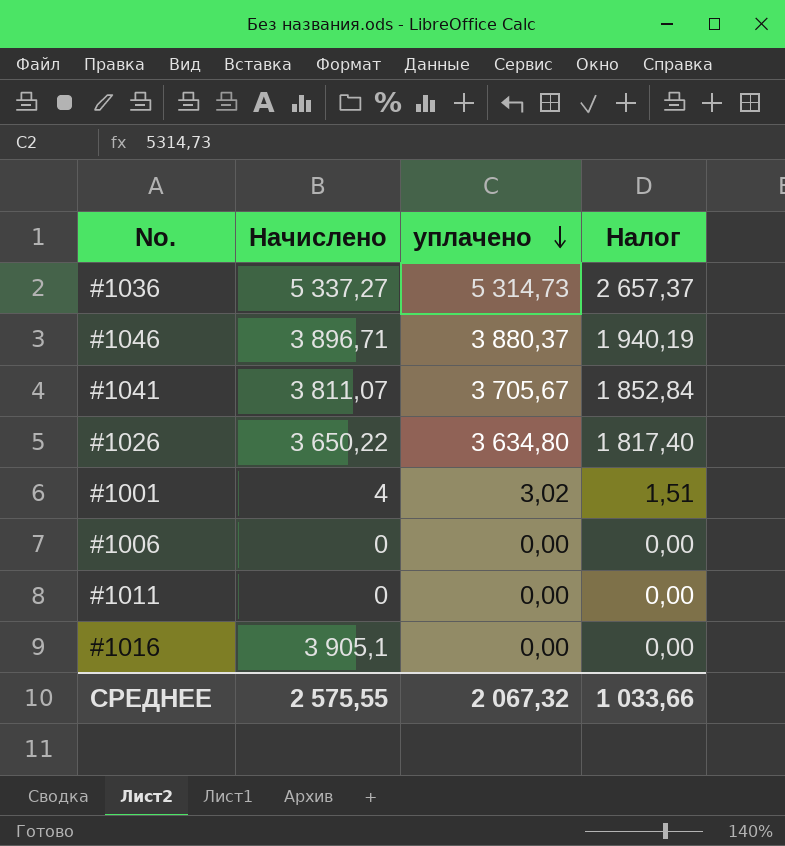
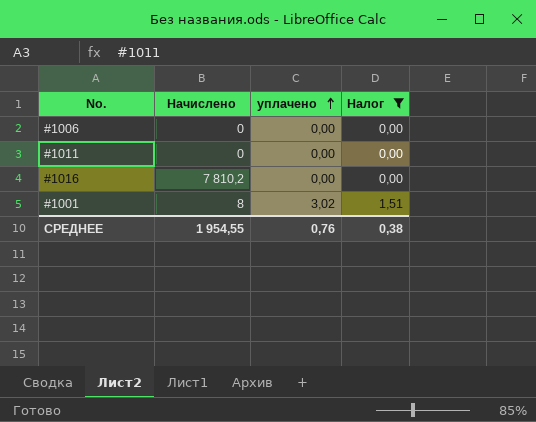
filter: none -> Налог <= 1,51
row order: уплачено descending -> уплачено ascending
#1016 | Начислено: 3 905,1 -> 7 810,2
#1001 | Начислено: 4 -> 8
СРЕДНЕЕ | Начислено: 2 575,55 -> 1 954,55
СРЕДНЕЕ | уплачено: 2 067,32 -> 0,76
СРЕДНЕЕ | Налог: 1 033,66 -> 0,38

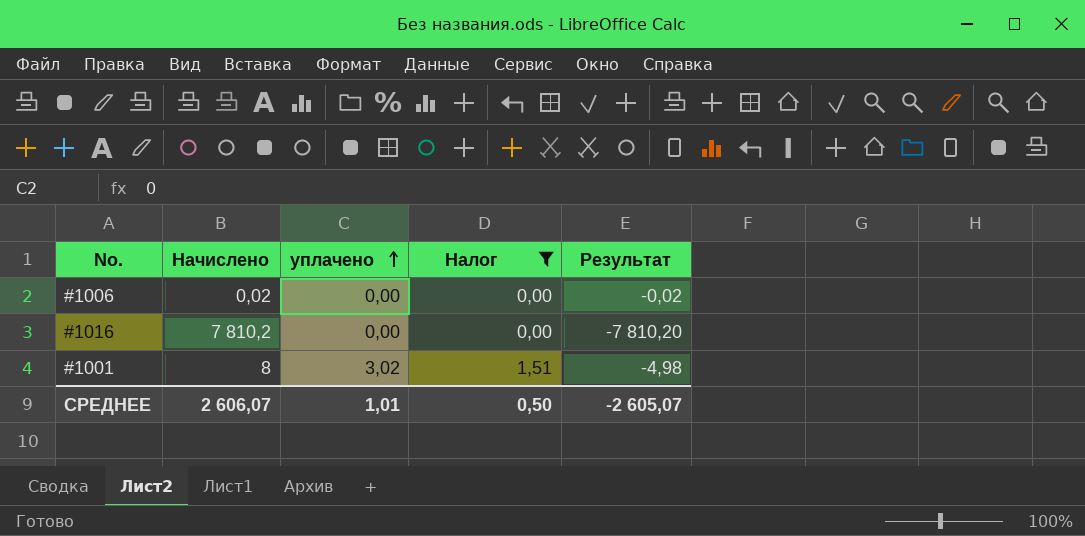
column Результат | formula: none -> [уплачено] - [Начислено]
row #1011: 0 | 0,00 | 0,00 -> none
#1006 | Начислено: 0 -> 0,02
СРЕДНЕЕ | Начислено: 1 954,55 -> 2 606,07
СРЕДНЕЕ | уплачено: 0,76 -> 1,01
СРЕДНЕЕ | Налог: 0,38 -> 0,50

